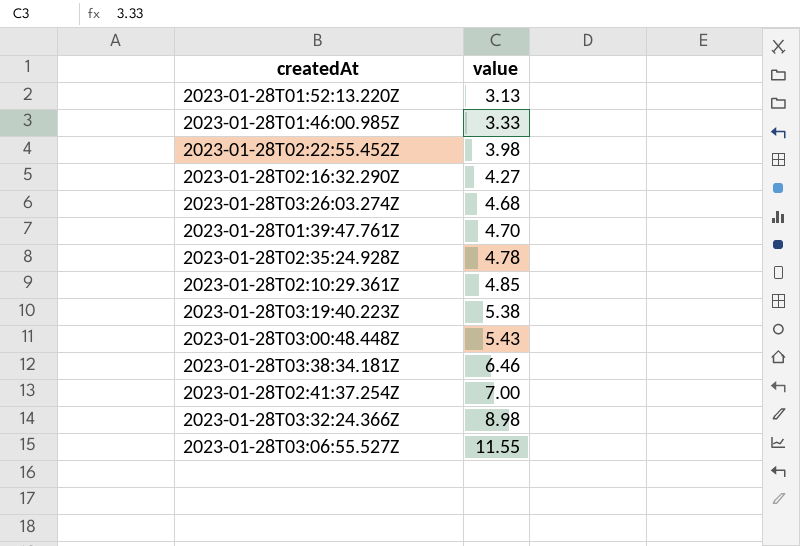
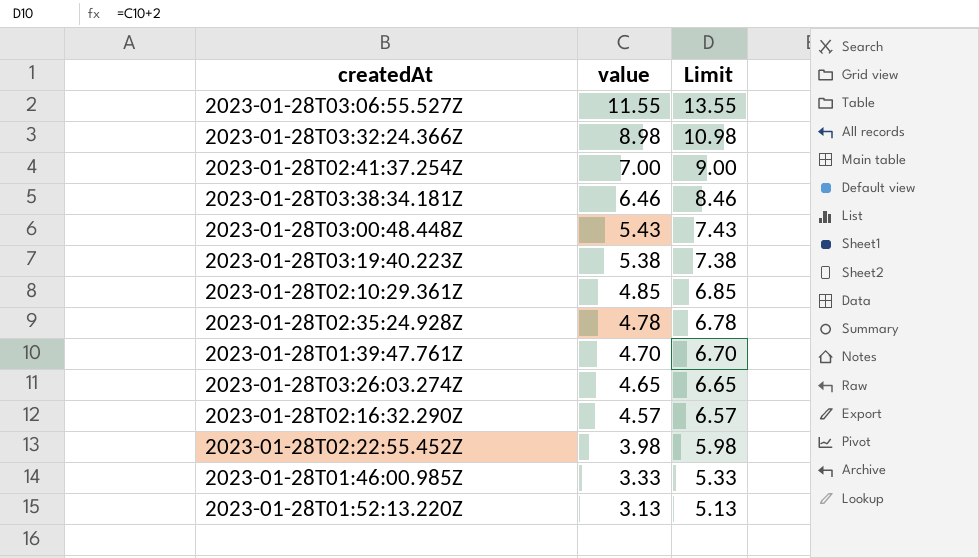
row order: value ascending -> value descending
column Limit | formula: none -> [value] + 2
2023-01-28T03:26:03.274Z | value: 4.68 -> 4.65
2023-01-28T02:16:32.290Z | value: 4.27 -> 4.57

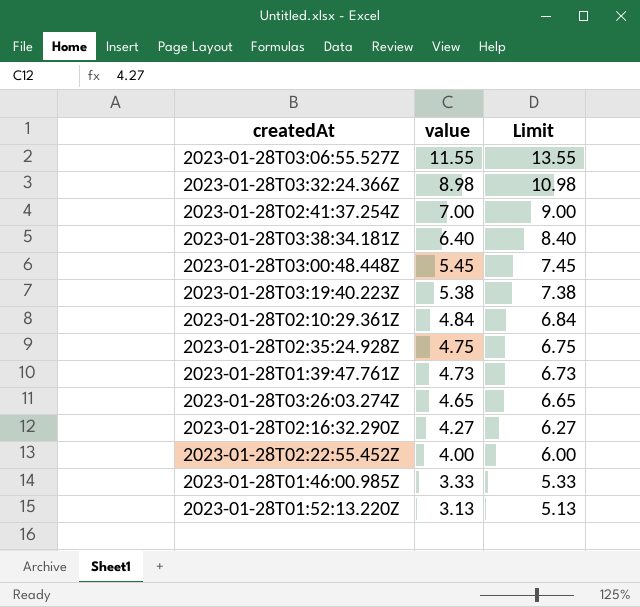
2023-01-28T03:38:34.181Z | value: 6.46 -> 6.40
2023-01-28T03:38:34.181Z | Limit: 8.46 -> 8.40
2023-01-28T03:00:48.448Z | value: 5.43 -> 5.45
2023-01-28T03:00:48.448Z | Limit: 7.43 -> 7.45
2023-01-28T02:10:29.361Z | value: 4.85 -> 4.84
2023-01-28T02:10:29.361Z | Limit: 6.85 -> 6.84
2023-01-28T02:35:24.928Z | value: 4.78 -> 4.75
2023-01-28T02:35:24.928Z | Limit: 6.78 -> 6.75
2023-01-28T01:39:47.761Z | value: 4.70 -> 4.73
2023-01-28T01:39:47.761Z | Limit: 6.70 -> 6.73
2023-01-28T02:16:32.290Z | value: 4.57 -> 4.27
2023-01-28T02:16:32.290Z | Limit: 6.57 -> 6.27
2023-01-28T02:22:55.452Z | value: 3.98 -> 4.00
2023-01-28T02:22:55.452Z | Limit: 5.98 -> 6.00

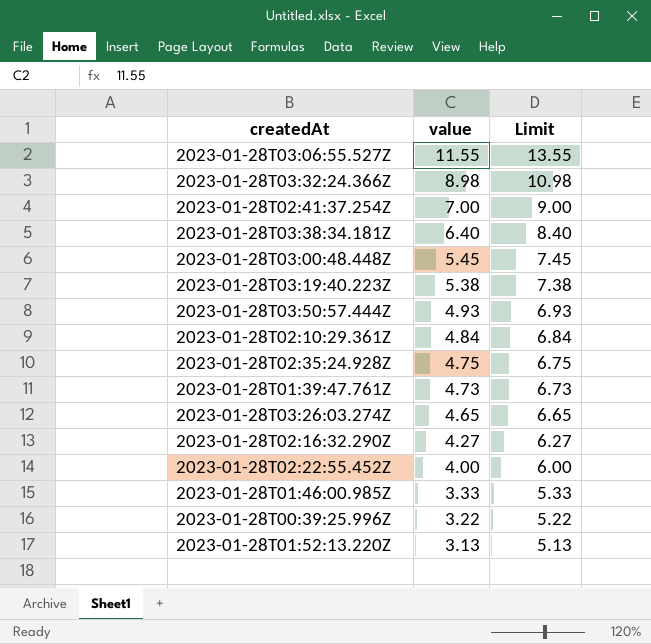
row 2023-01-28T03:50:57.444Z: none -> 4.93 | 6.93
row 2023-01-28T00:39:25.996Z: none -> 3.22 | 5.22

